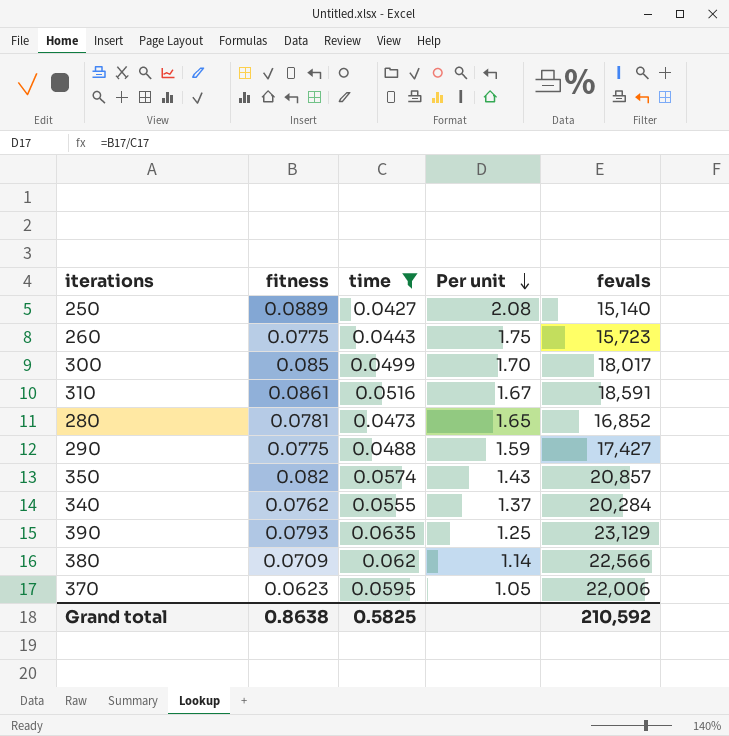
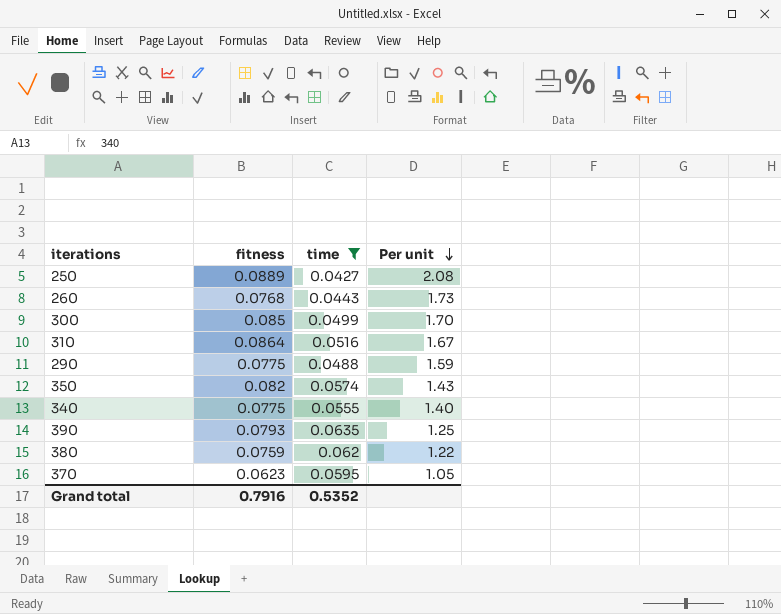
column fevals | position: 5 -> none
row 280: 0.0781 | 0.0473 | 1.65 | 16,852 -> none
260 | fitness: 0.0775 -> 0.0768
260 | Per unit: 1.75 -> 1.73
310 | fitness: 0.0861 -> 0.0864
340 | fitness: 0.0762 -> 0.0775
340 | Per unit: 1.37 -> 1.40
380 | fitness: 0.0709 -> 0.0759
380 | Per unit: 1.14 -> 1.22
Grand total | fitness: 0.8638 -> 0.7916
Grand total | time: 0.5825 -> 0.5352

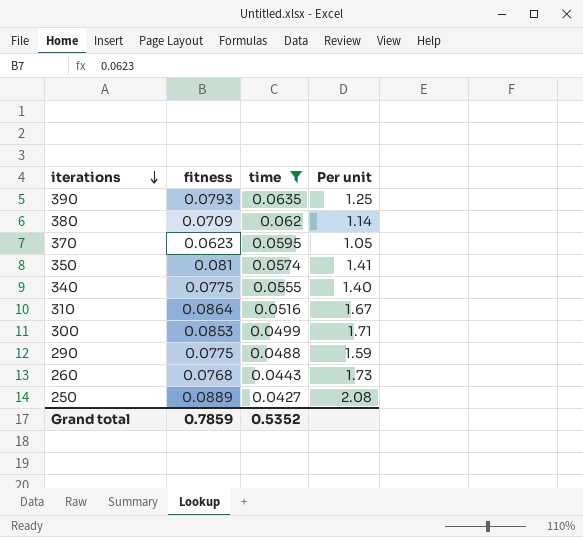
row order: Per unit descending -> iterations descending
380 | fitness: 0.0759 -> 0.0709
380 | Per unit: 1.22 -> 1.14
350 | fitness: 0.082 -> 0.081
350 | Per unit: 1.43 -> 1.41
300 | fitness: 0.085 -> 0.0853
300 | Per unit: 1.70 -> 1.71
Grand total | fitness: 0.7916 -> 0.7859

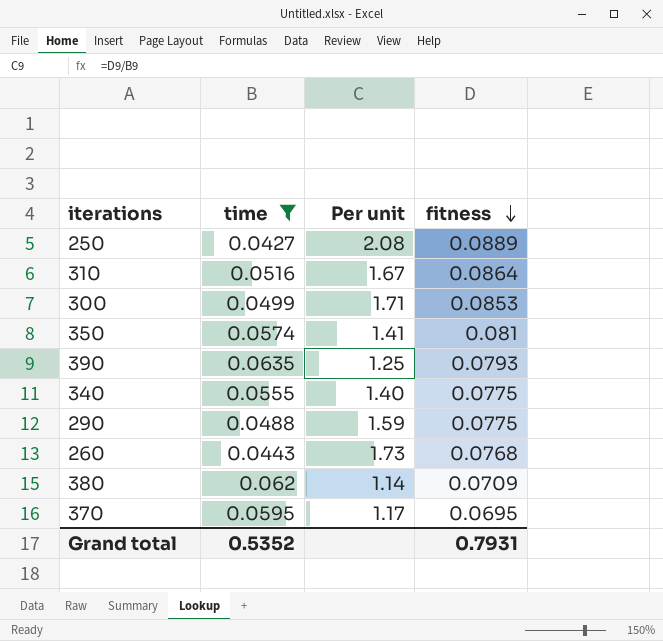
row order: iterations descending -> fitness descending
column fitness | position: 2 -> 4
370 | Per unit: 1.05 -> 1.17
370 | fitness: 0.0623 -> 0.0695
Grand total | fitness: 0.7859 -> 0.7931

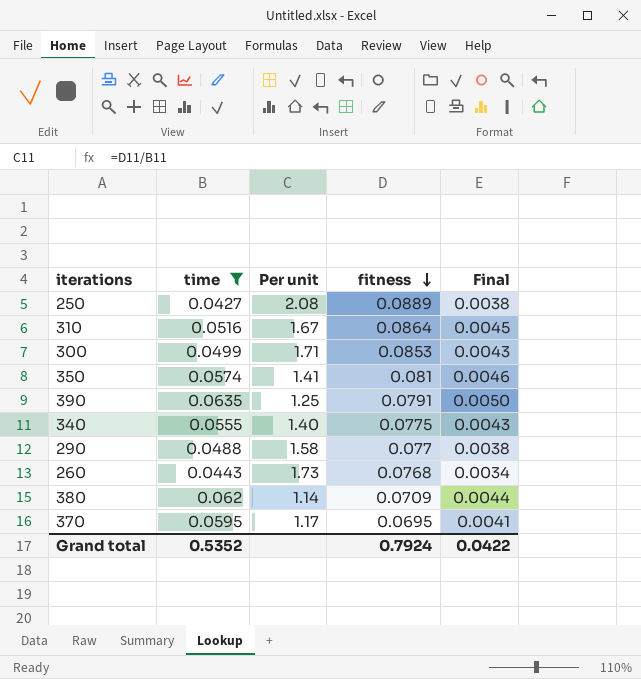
column Final | formula: none -> [time] * [fitness]
390 | fitness: 0.0793 -> 0.0791
290 | Per unit: 1.59 -> 1.58
290 | fitness: 0.0775 -> 0.077
Grand total | fitness: 0.7931 -> 0.7924

